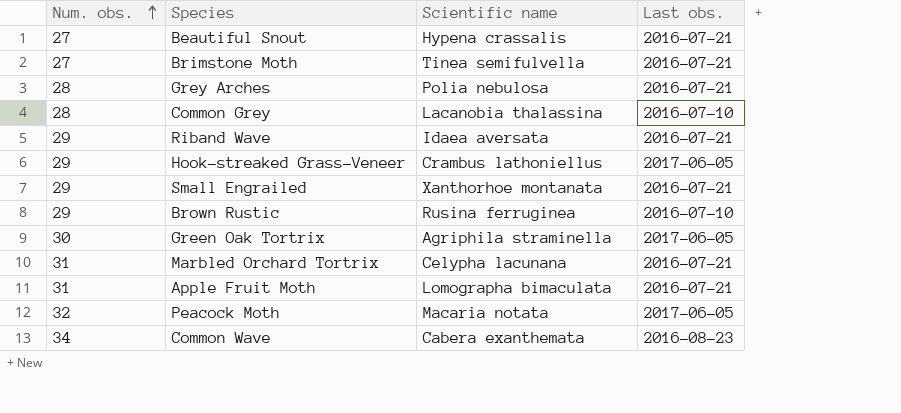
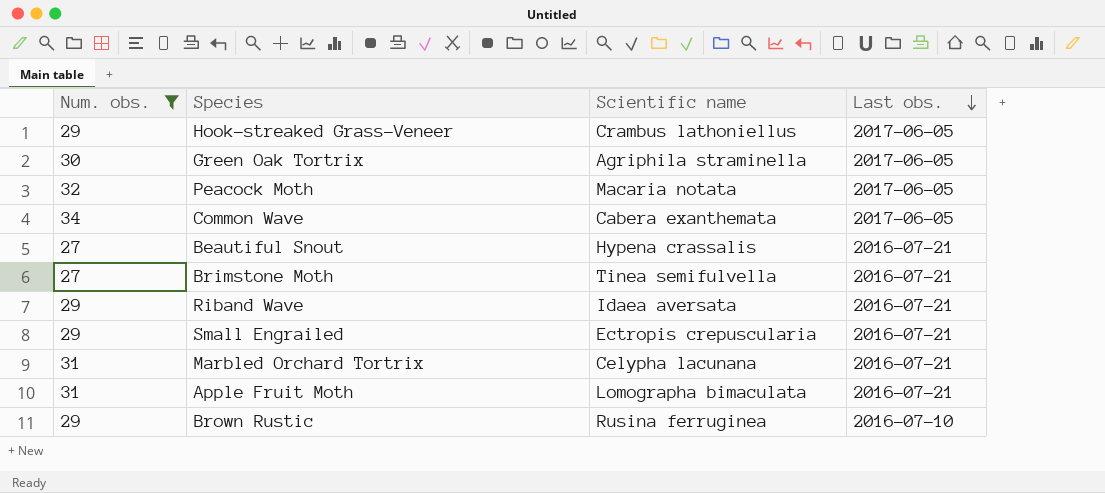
filter: none -> Num. obs. != 28
row order: Num. obs. ascending -> Last obs. descending
Common Wave | Last obs.: 2016-08-23 -> 2017-06-05
Small Engrailed | Scientific name: Xanthorhoe montanata -> Ectropis crepuscularia

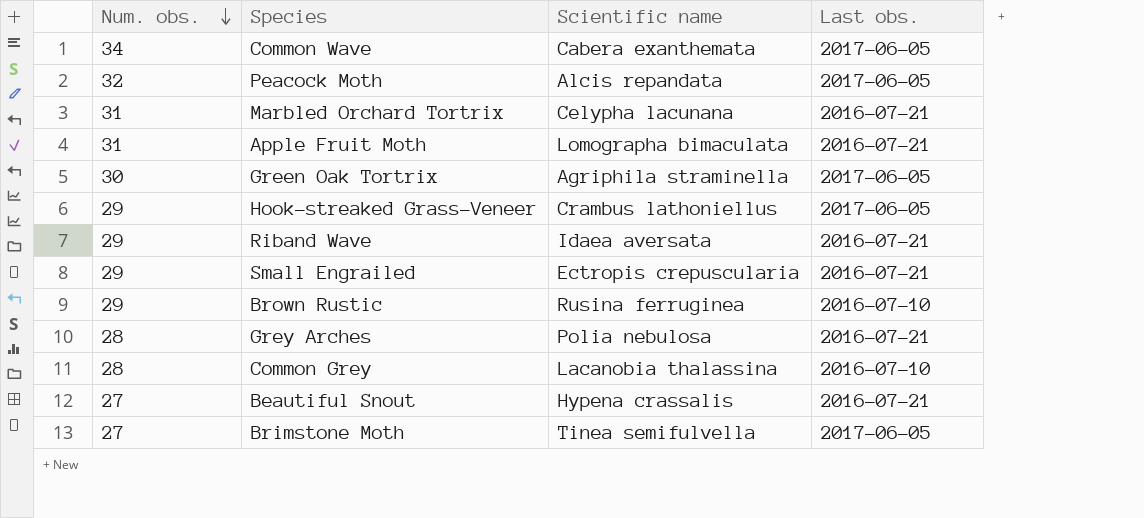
filter: Num. obs. != 28 -> none
row order: Last obs. descending -> Num. obs. descending
Peacock Moth | Scientific name: Macaria notata -> Alcis repandata
Brimstone Moth | Last obs.: 2016-07-21 -> 2017-06-05

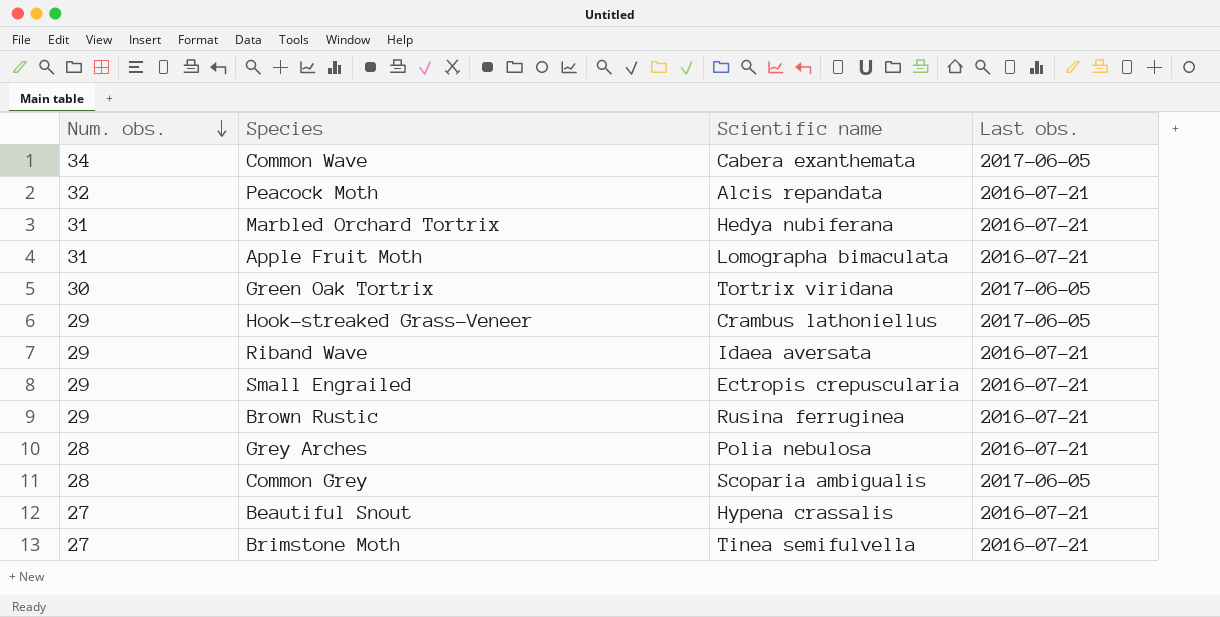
Peacock Moth | Last obs.: 2017-06-05 -> 2016-07-21
Marbled Orchard Tortrix | Scientific name: Celypha lacunana -> Hedya nubiferana
Green Oak Tortrix | Scientific name: Agriphila straminella -> Tortrix viridana
Brown Rustic | Last obs.: 2016-07-10 -> 2016-07-21
Common Grey | Scientific name: Lacanobia thalassina -> Scoparia ambigualis
Common Grey | Last obs.: 2016-07-10 -> 2017-06-05
Brimstone Moth | Last obs.: 2017-06-05 -> 2016-07-21

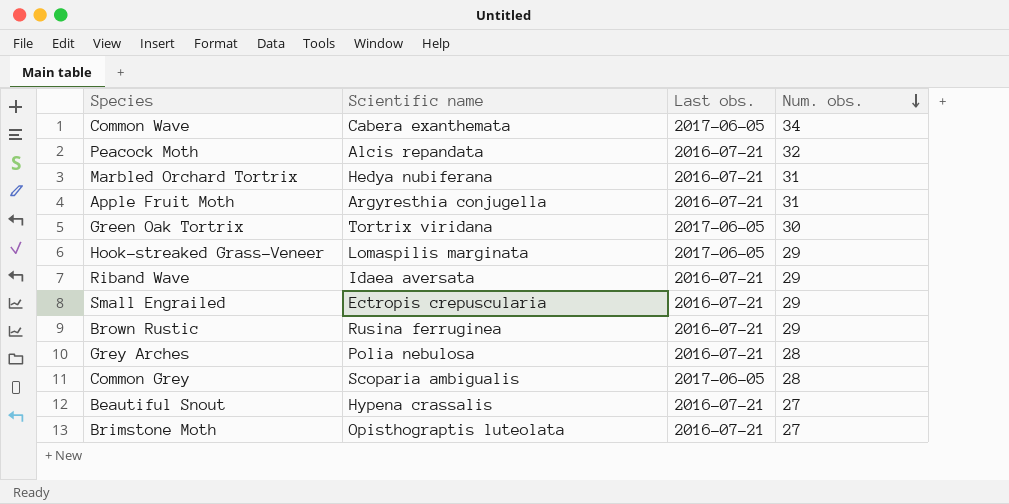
column Num. obs. | position: 1 -> 4
Apple Fruit Moth | Scientific name: Lomographa bimaculata -> Argyresthia conjugella
Hook-streaked Grass-Veneer | Scientific name: Crambus lathoniellus -> Lomaspilis marginata
Brimstone Moth | Scientific name: Tinea semifulvella -> Opisthograptis luteolata

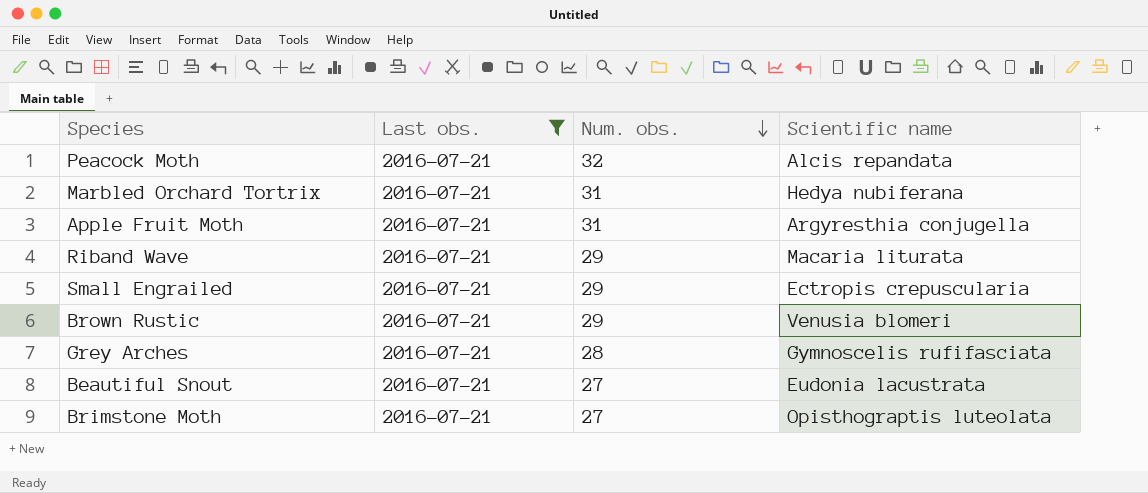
filter: none -> Last obs. = 2016-07-21
column Scientific name | position: 2 -> 4
Riband Wave | Scientific name: Idaea aversata -> Macaria liturata
Brown Rustic | Scientific name: Rusina ferruginea -> Venusia blomeri
Grey Arches | Scientific name: Polia nebulosa -> Gymnoscelis rufifasciata
Beautiful Snout | Scientific name: Hypena crassalis -> Eudonia lacustrata

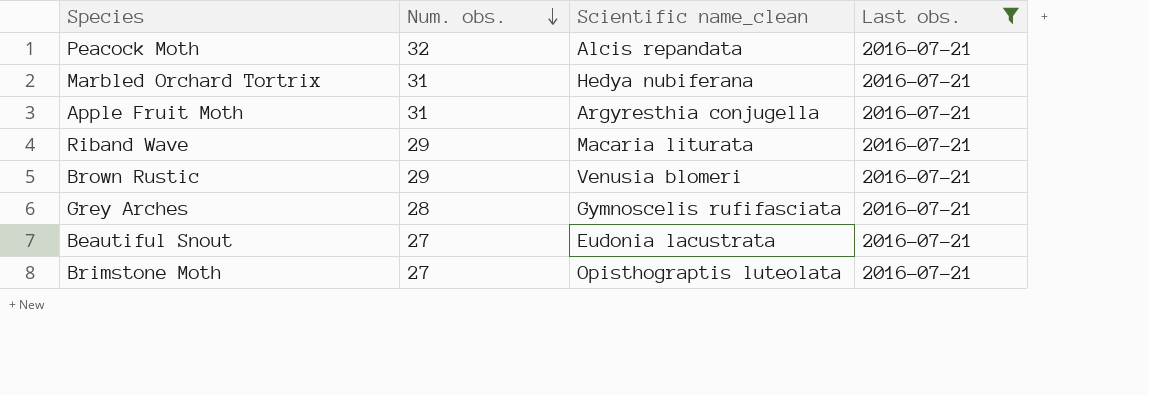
column name: Scientific name -> Scientific name_clean
column Last obs. | position: 2 -> 4
row Small Engrailed: 2016-07-21 | 29 | Ectropis crepuscularia -> none

